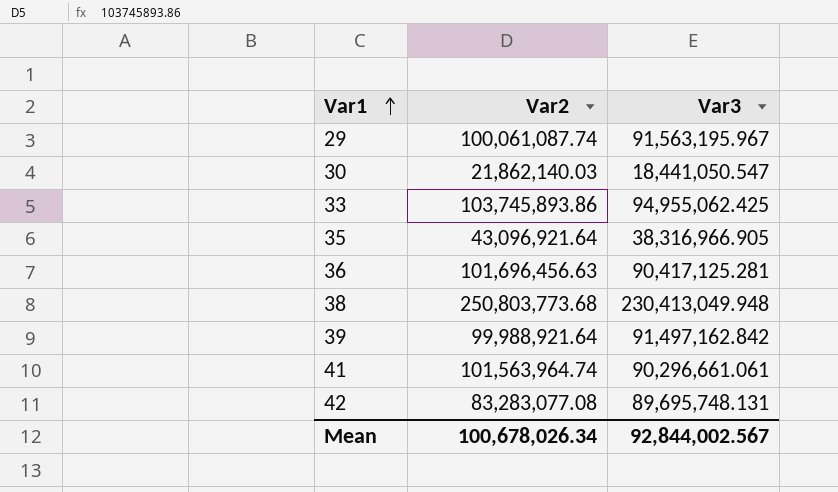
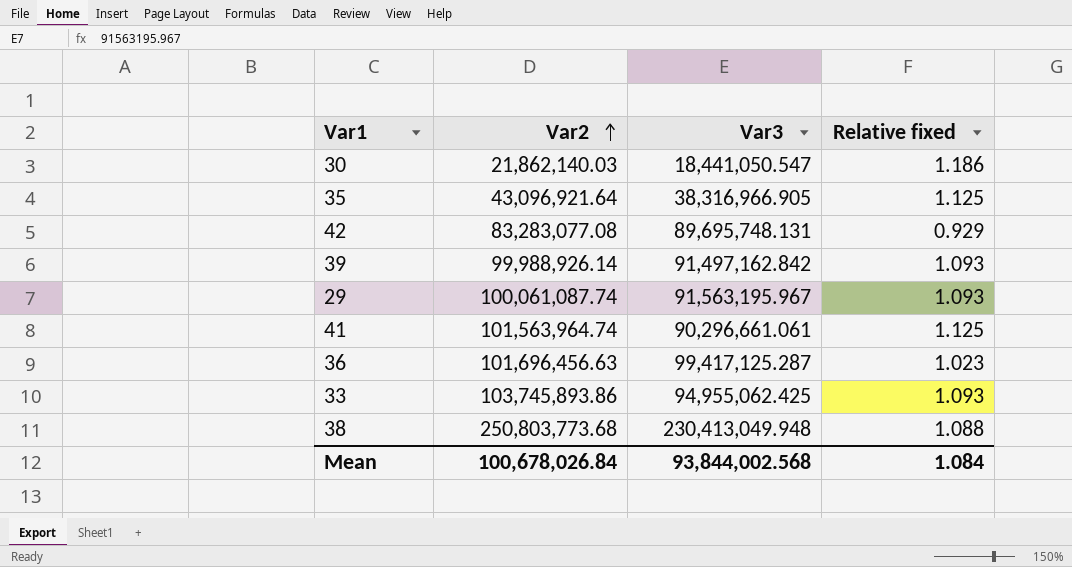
row order: Var1 ascending -> Var2 ascending
column Relative fixed | formula: none -> [Var2] / [Var3]
39 | Var2: 99,988,921.64 -> 99,988,926.14
36 | Var3: 90,417,125.281 -> 99,417,125.287
Mean | Var2: 100,678,026.34 -> 100,678,026.84
Mean | Var3: 92,844,002.567 -> 93,844,002.568

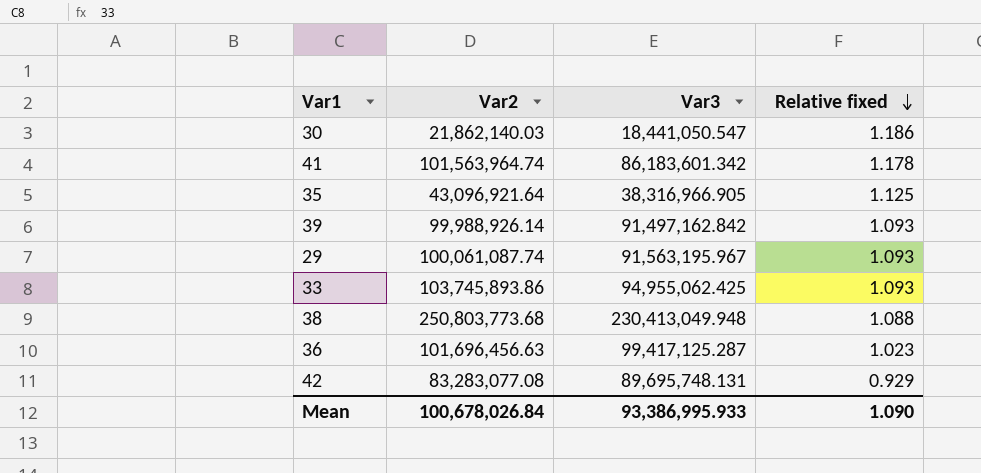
row order: Var2 ascending -> Relative fixed descending
41 | Var3: 90,296,661.061 -> 86,183,601.342
41 | Relative fixed: 1.125 -> 1.178
Mean | Var3: 93,844,002.568 -> 93,386,995.933
Mean | Relative fixed: 1.084 -> 1.090

